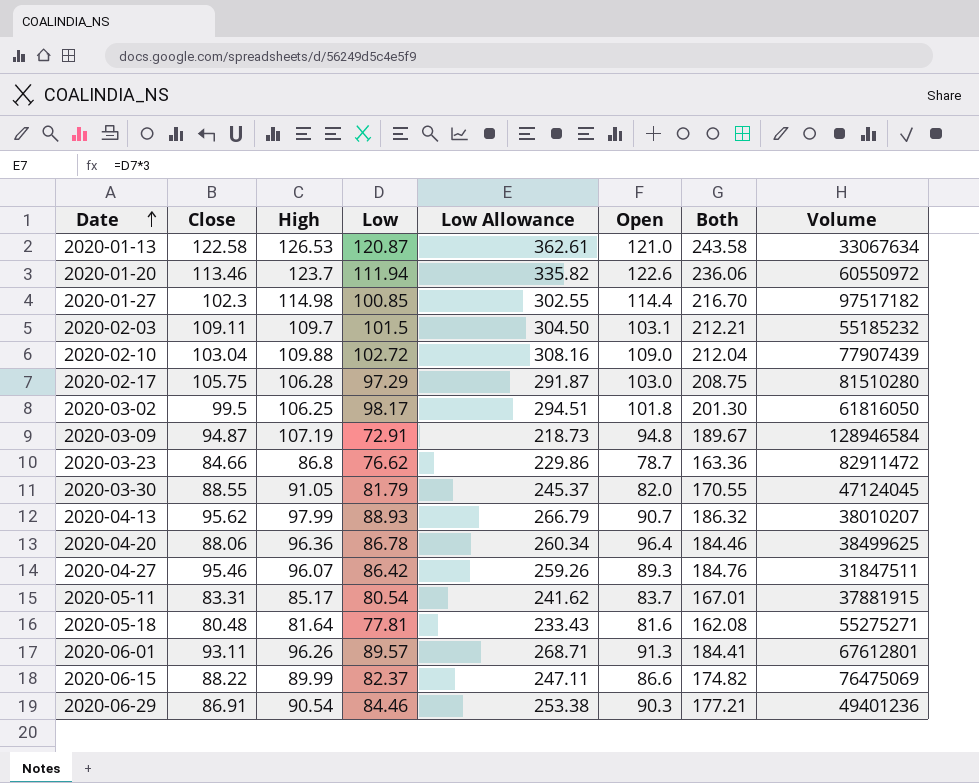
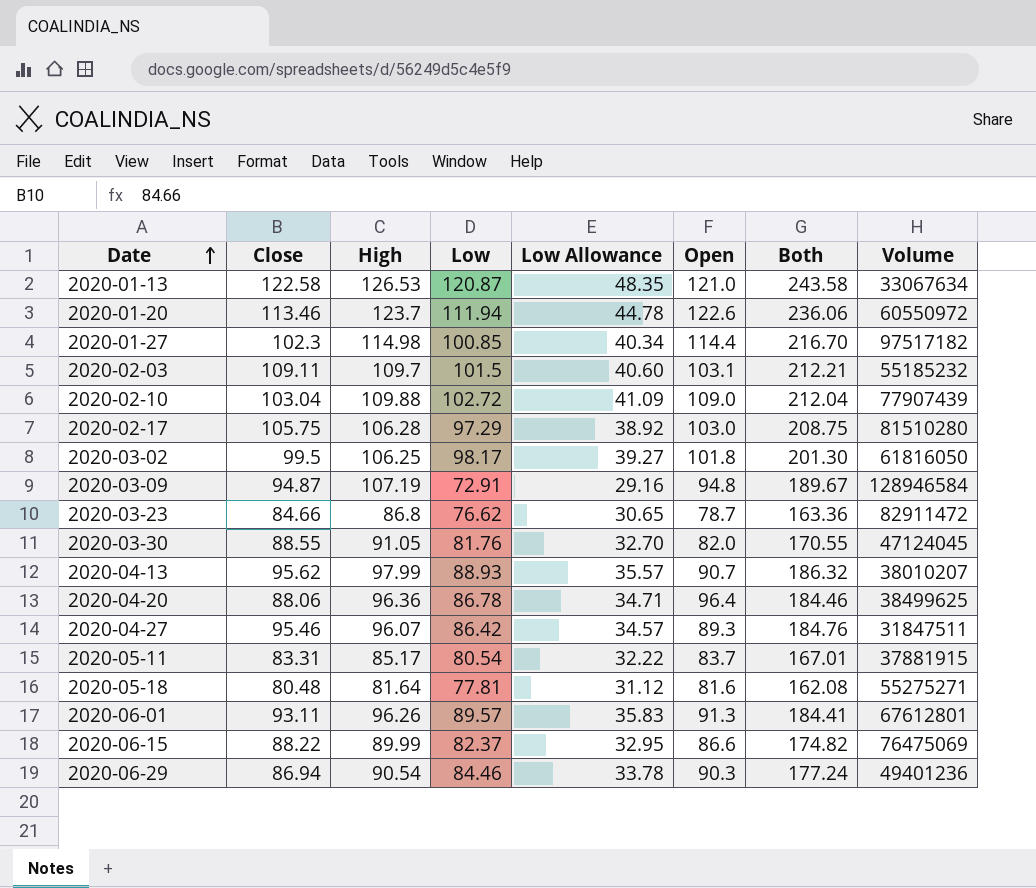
column Low Allowance | formula: [Low] * 3 -> [Low] * 0.4
2020-03-30 | Low: 81.79 -> 81.76
2020-06-29 | Close: 86.91 -> 86.94
2020-06-29 | Both: 177.21 -> 177.24

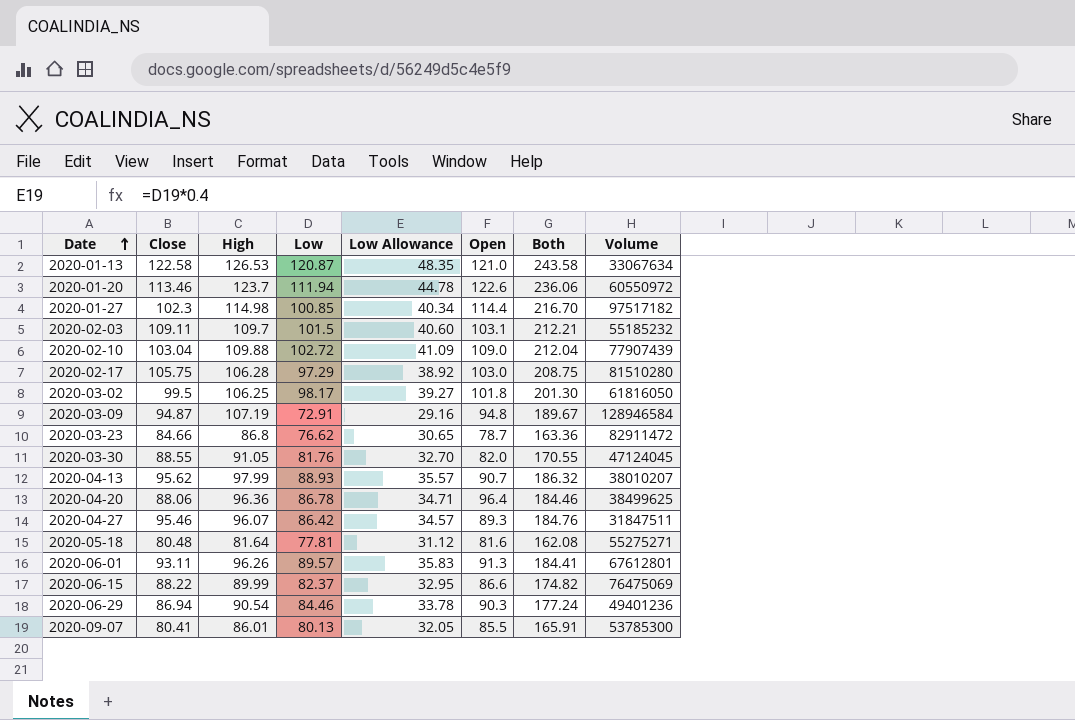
row 2020-05-11: 83.31 | 85.17 | 80.54 | 32.22 | 83.7 | 167.01 | 37881915 -> none
row 2020-09-07: none -> 80.41 | 86.01 | 80.13 | 32.05 | 85.5 | 165.91 | 53785300

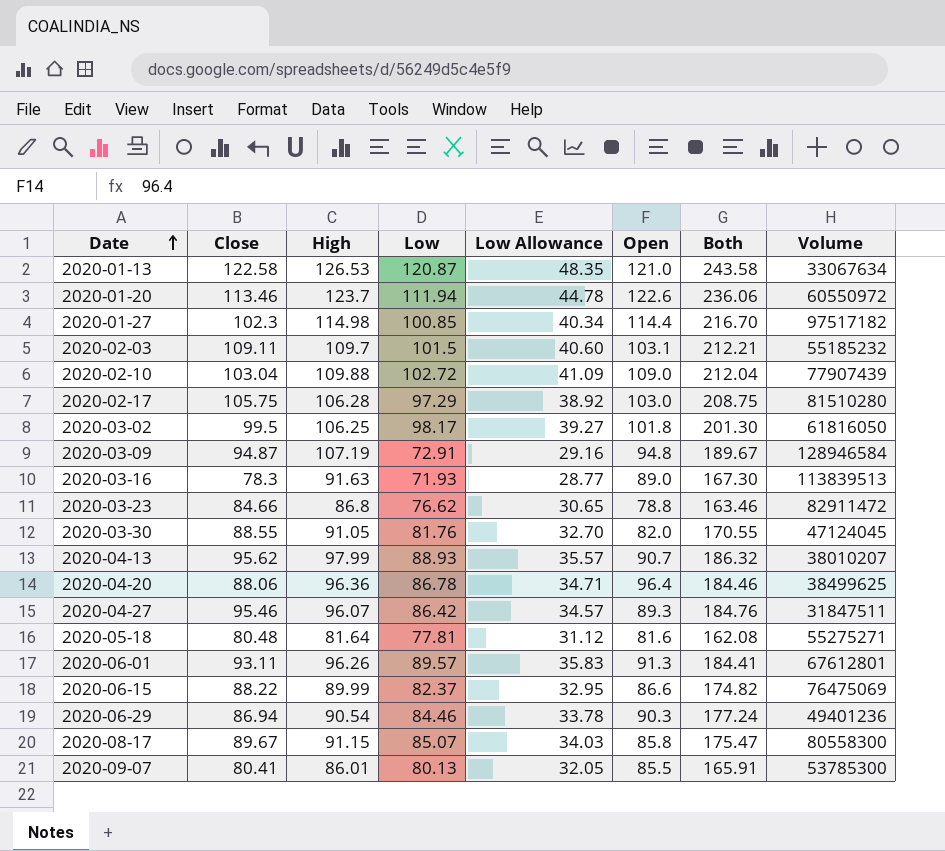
row 2020-03-16: none -> 78.3 | 91.63 | 71.93 | 28.77 | 89.0 | 167.30 | 113839513
2020-03-23 | Open: 78.7 -> 78.8
2020-03-23 | Both: 163.36 -> 163.46
row 2020-08-17: none -> 89.67 | 91.15 | 85.07 | 34.03 | 85.8 | 175.47 | 80558300

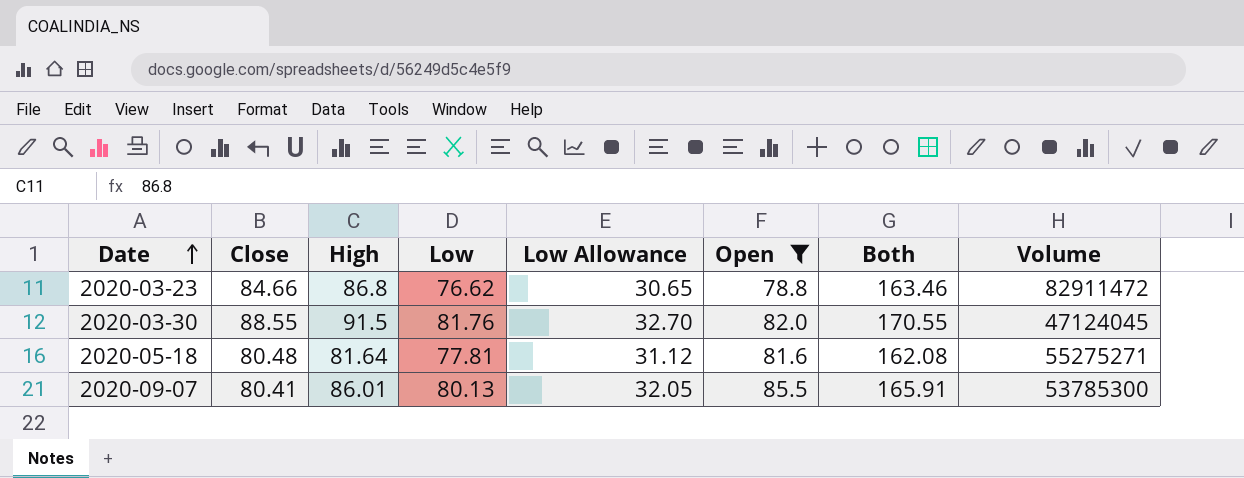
filter: none -> Open <= 85.5
2020-03-30 | High: 91.05 -> 91.5

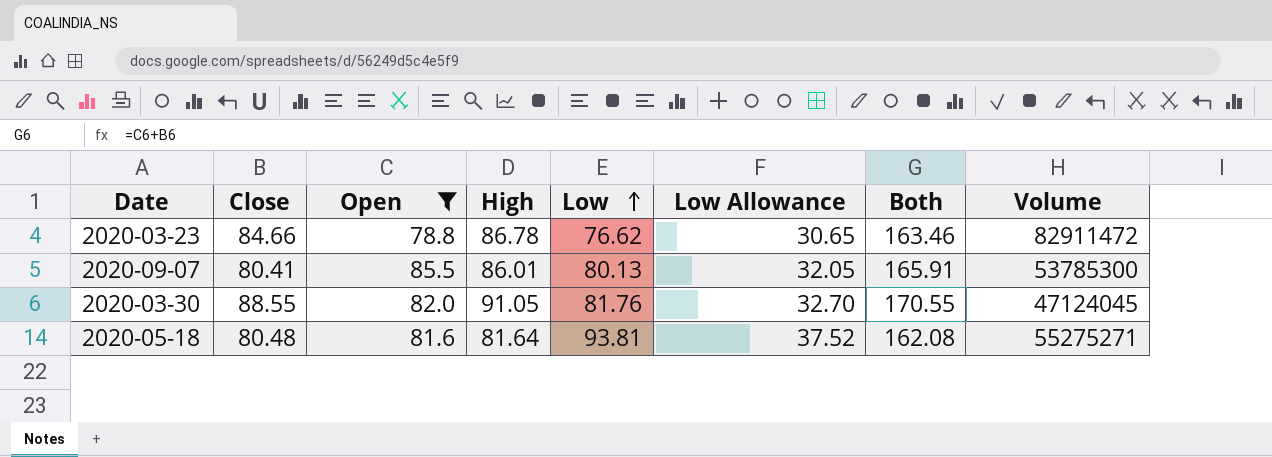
row order: Date ascending -> Low ascending
column Open | position: 6 -> 3
2020-03-23 | High: 86.8 -> 86.78
2020-03-30 | High: 91.5 -> 91.05
2020-05-18 | Low: 77.81 -> 93.81
2020-05-18 | Low Allowance: 31.12 -> 37.52

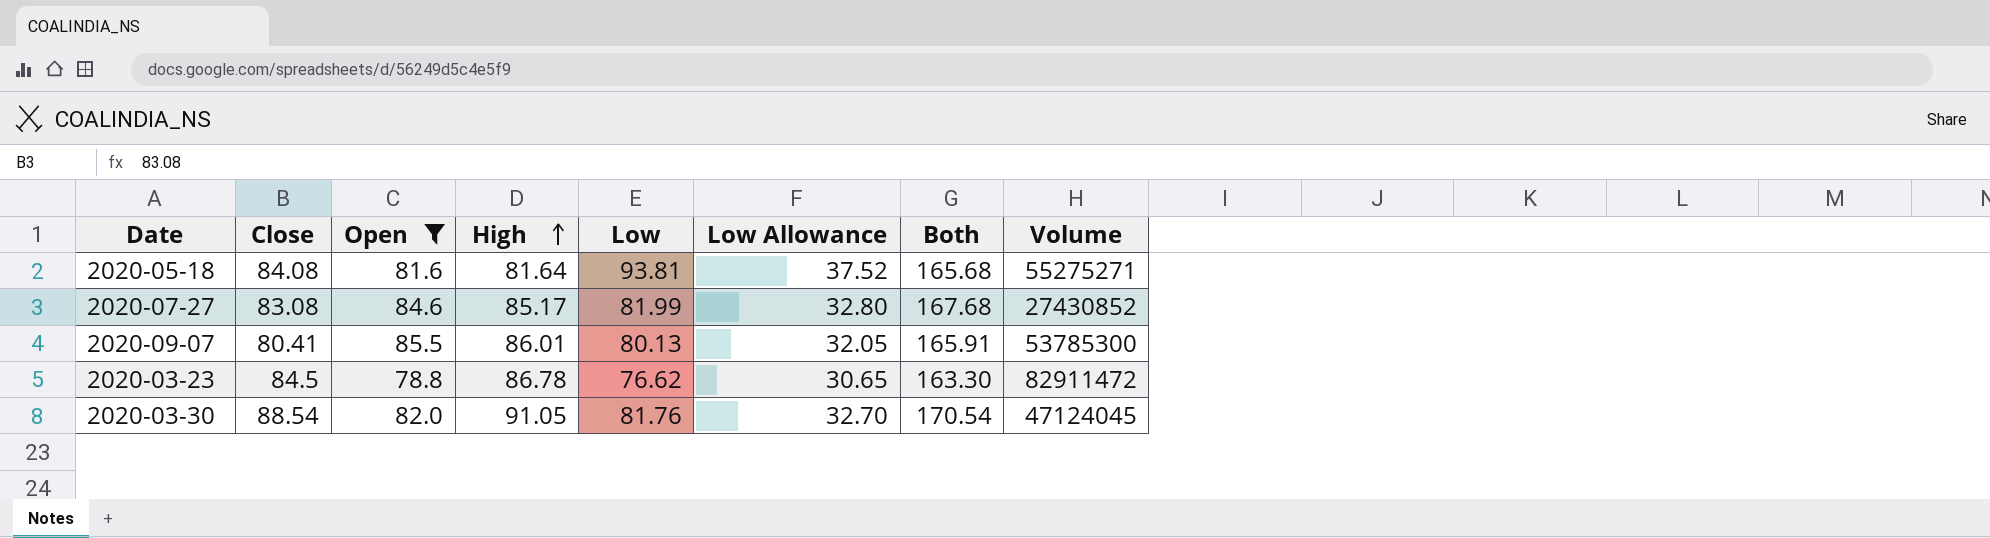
row order: Low ascending -> High ascending
2020-05-18 | Close: 80.48 -> 84.08
2020-05-18 | Both: 162.08 -> 165.68
row 2020-07-27: none -> 83.08 | 84.6 | 85.17 | 81.99 | 32.80 | 167.68 | 27430852
2020-03-23 | Close: 84.66 -> 84.5
2020-03-23 | Both: 163.46 -> 163.30
2020-03-30 | Close: 88.55 -> 88.54
2020-03-30 | Both: 170.55 -> 170.54

